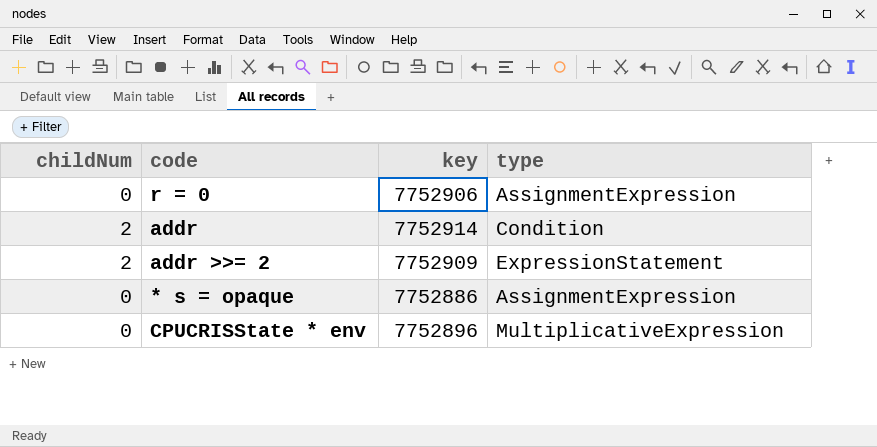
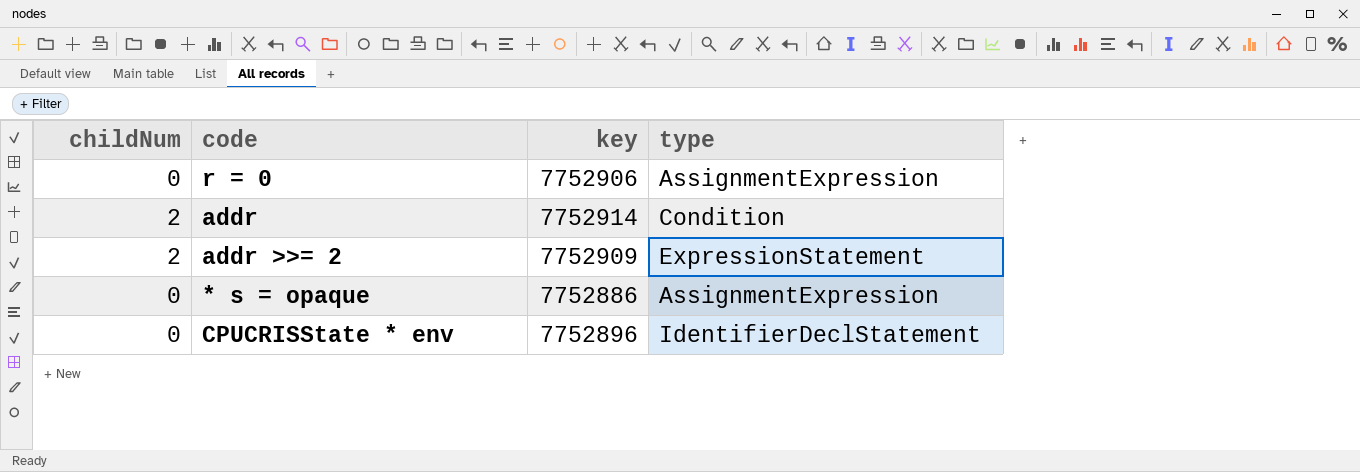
CPUCRISState * env | type: MultiplicativeExpression -> IdentifierDeclStatement

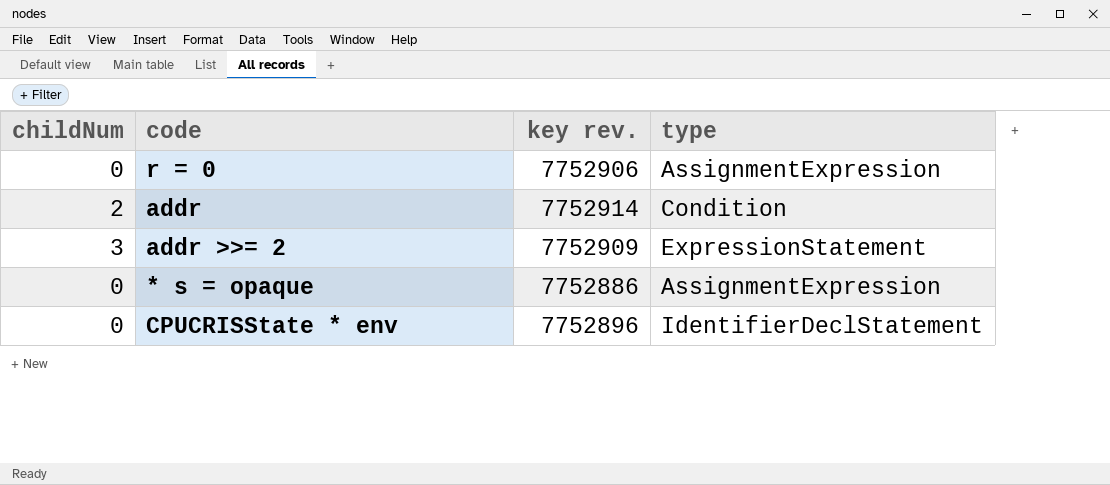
column name: key -> key rev.
addr >>= 2 | childNum: 2 -> 3

